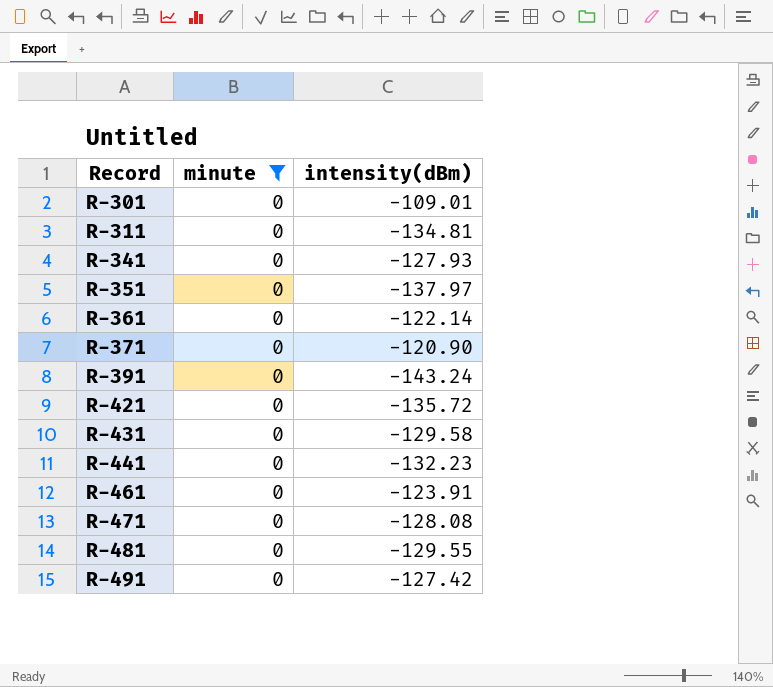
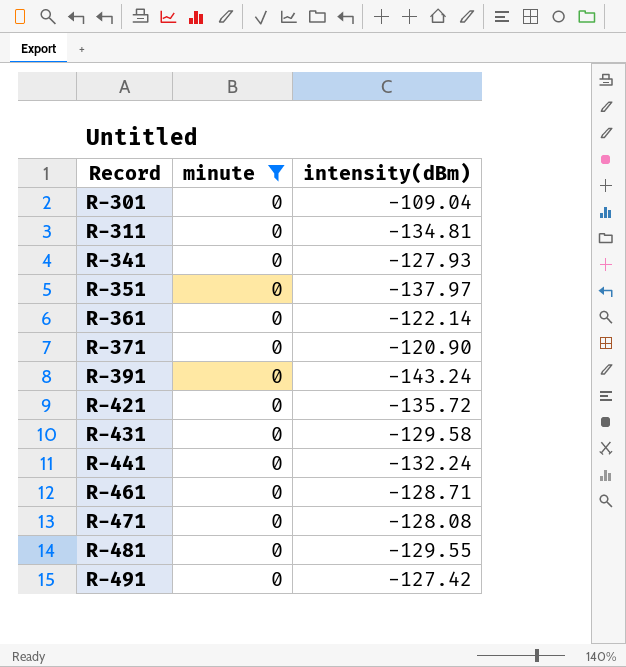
R-301 | intensity(dBm): -109.01 -> -109.04
R-441 | intensity(dBm): -132.23 -> -132.24
R-461 | intensity(dBm): -123.91 -> -128.71

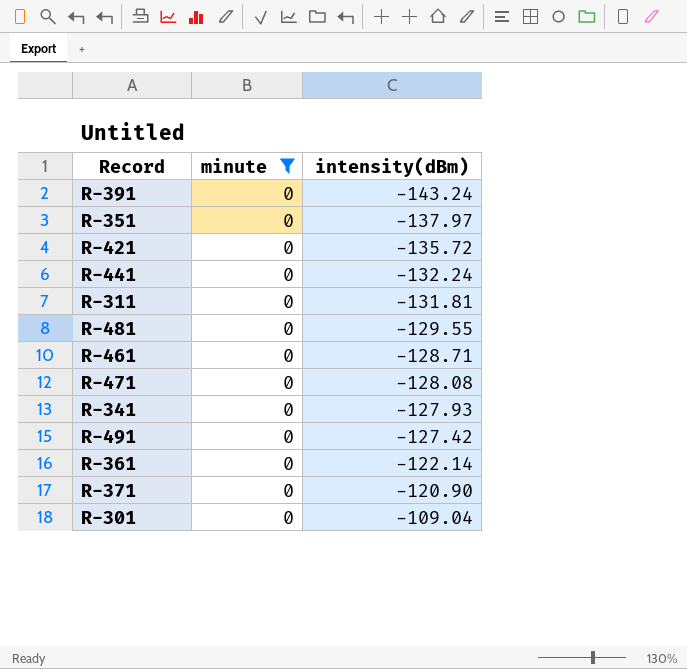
row order: Record ascending -> intensity(dBm) ascending
row R-431: 0 | -129.58 -> none
R-311 | intensity(dBm): -134.81 -> -131.81

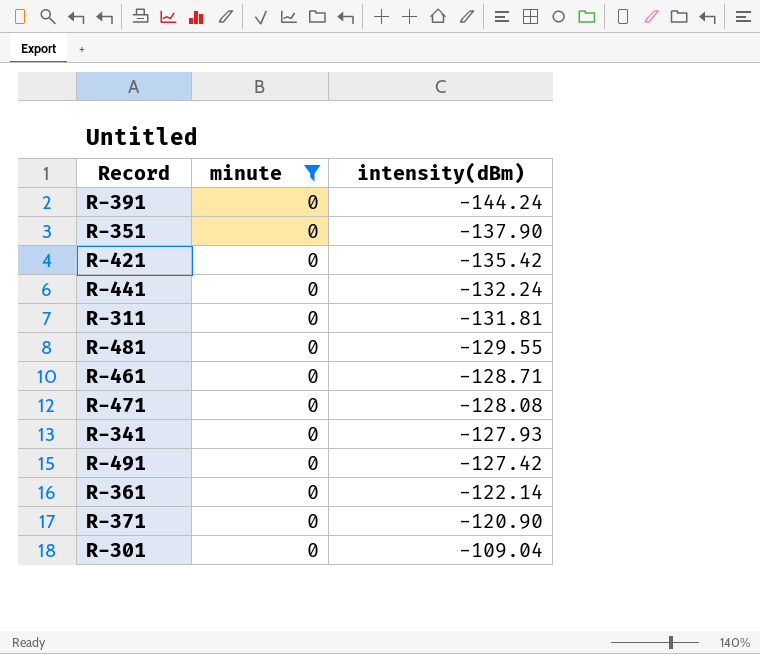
R-391 | intensity(dBm): -143.24 -> -144.24
R-351 | intensity(dBm): -137.97 -> -137.90
R-421 | intensity(dBm): -135.72 -> -135.42

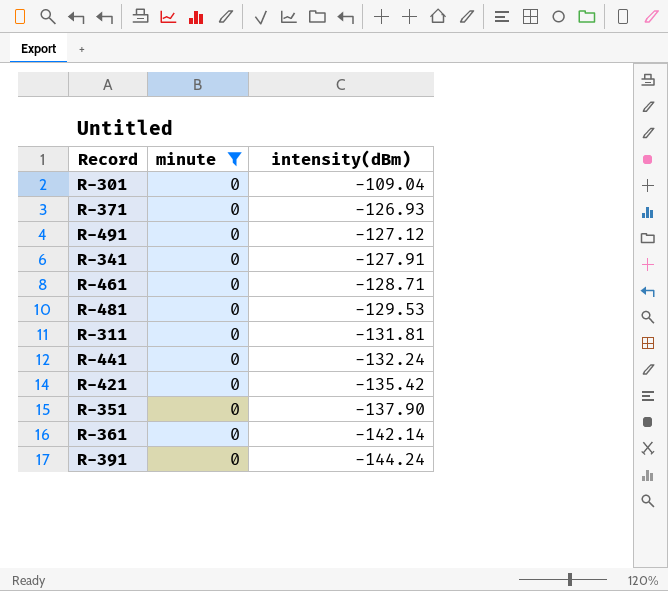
row order: intensity(dBm) ascending -> intensity(dBm) descending
row R-471: 0 | -128.08 -> none
R-371 | intensity(dBm): -120.90 -> -126.93
R-491 | intensity(dBm): -127.42 -> -127.12
R-341 | intensity(dBm): -127.93 -> -127.91
R-481 | intensity(dBm): -129.55 -> -129.53
R-361 | intensity(dBm): -122.14 -> -142.14

